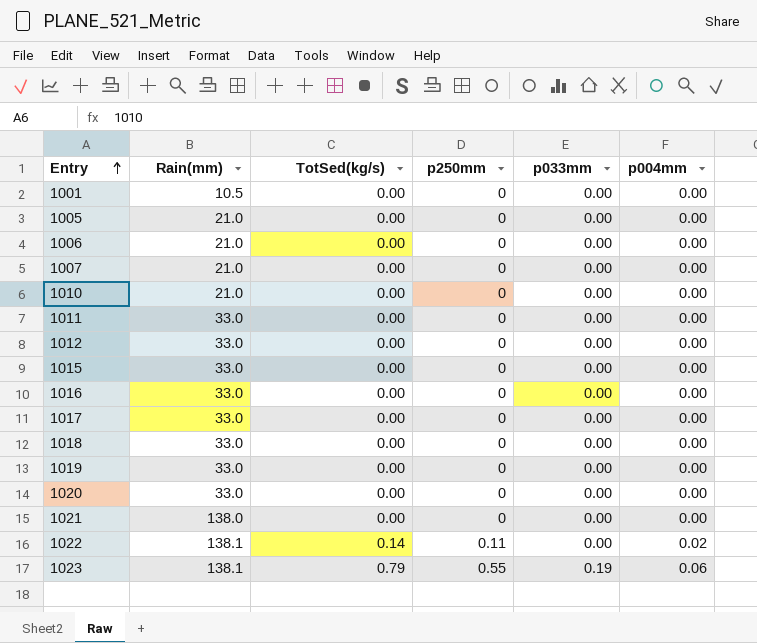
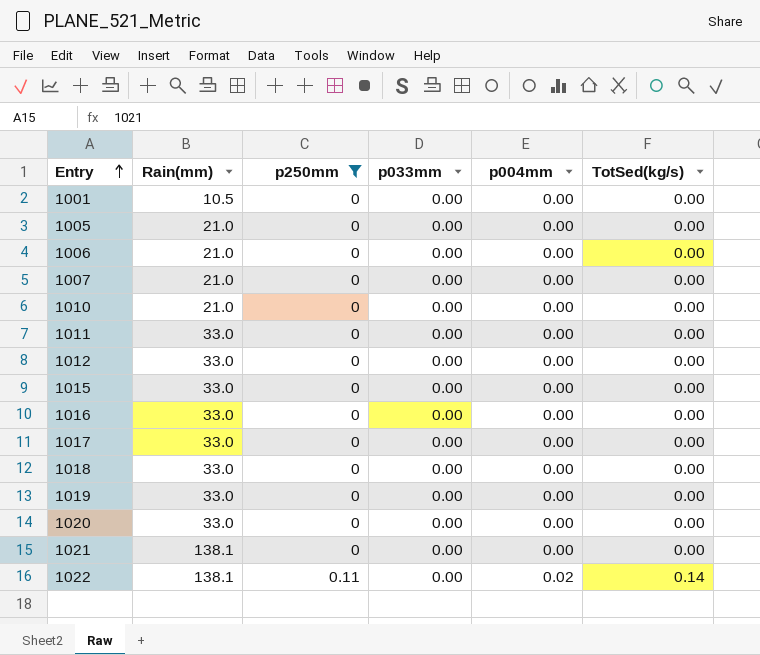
filter: none -> p250mm != 0.55
column TotSed(kg/s) | position: 3 -> 6
1021 | Rain(mm): 138.0 -> 138.1

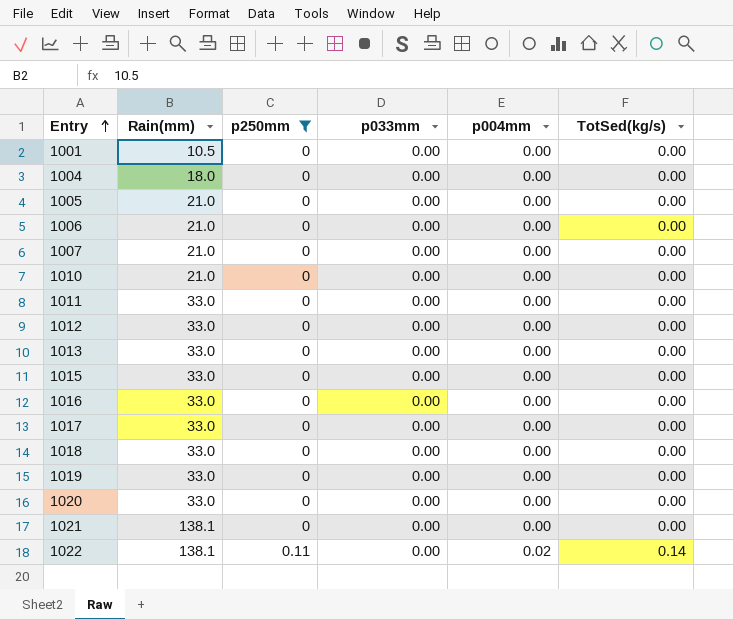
row 1004: none -> 18.0 | 0 | 0.00 | 0.00 | 0.00
row 1013: none -> 33.0 | 0 | 0.00 | 0.00 | 0.00

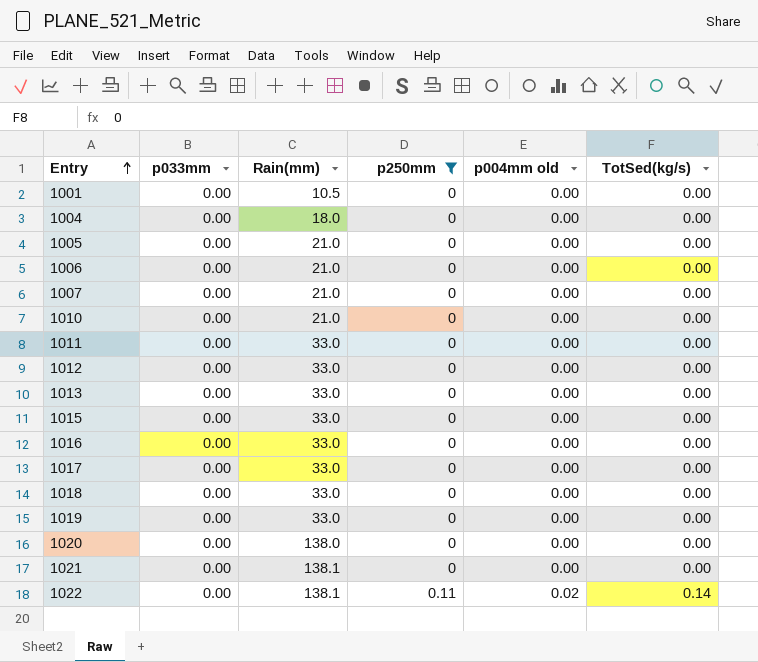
column p033mm | position: 4 -> 2
column name: p004mm -> p004mm old
1020 | Rain(mm): 33.0 -> 138.0

